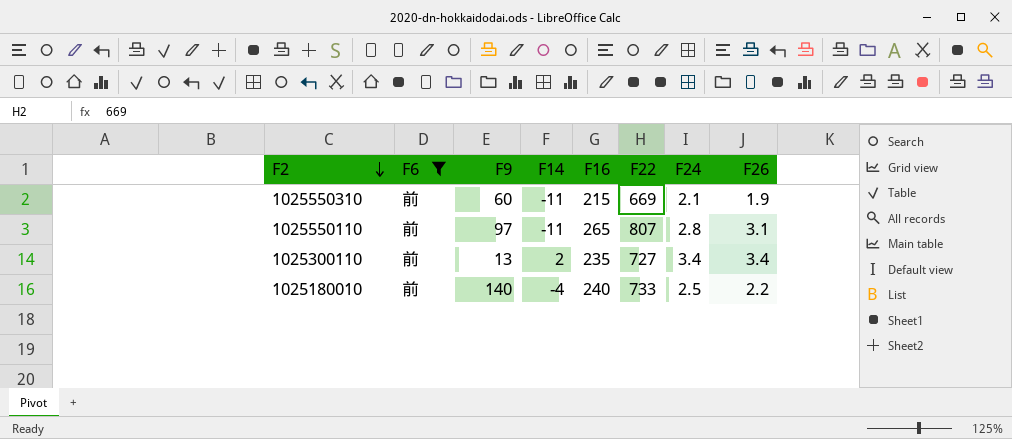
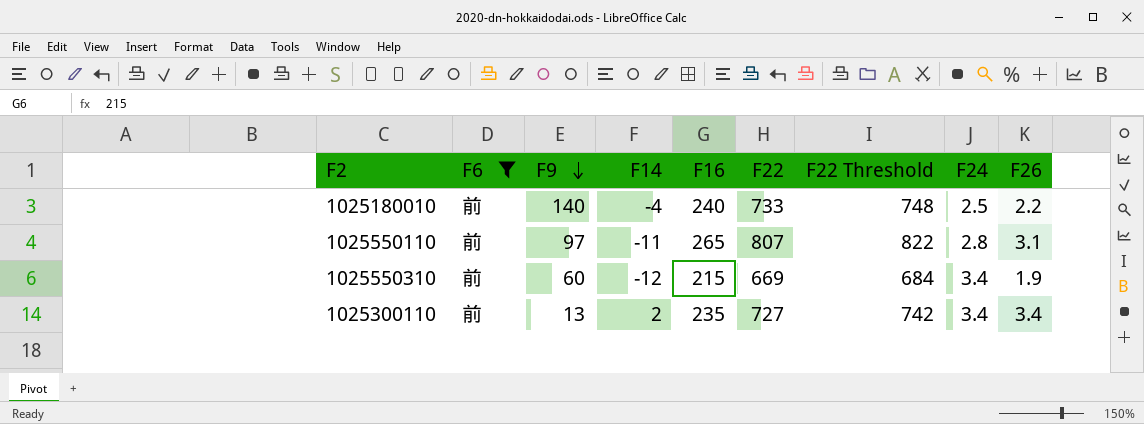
row order: F2 descending -> F9 descending
column F22 Threshold | formula: none -> [F22] + 15
1025550310 | F14: -11 -> -12
1025550310 | F24: 2.1 -> 3.4

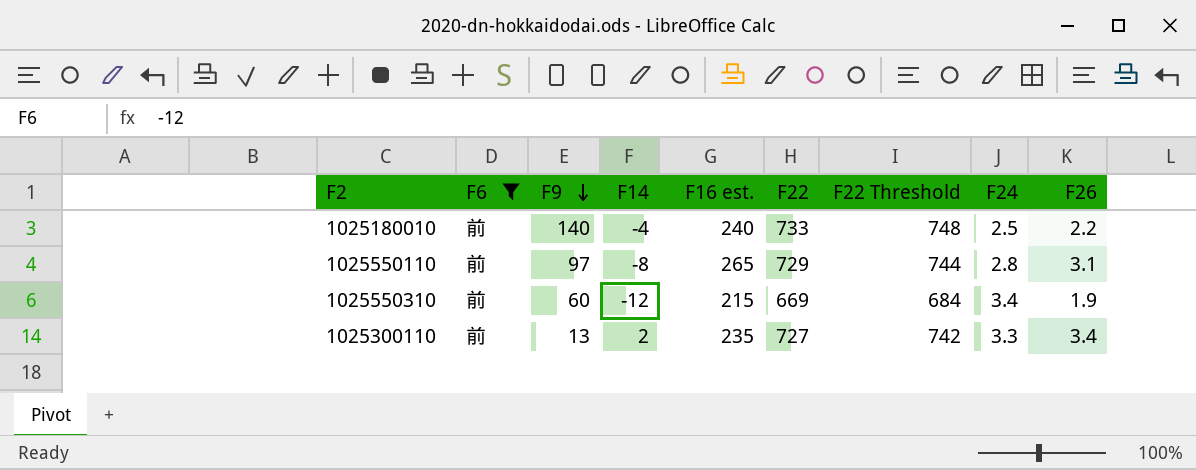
column name: F16 -> F16 est.
1025550110 | F14: -11 -> -8
1025550110 | F22: 807 -> 729
1025550110 | F22 Threshold: 822 -> 744
1025300110 | F24: 3.4 -> 3.3

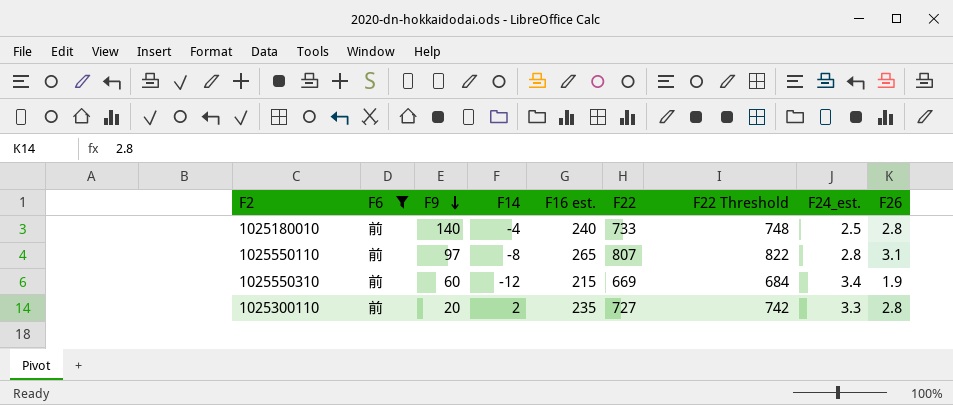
column name: F24 -> F24_est.
1025180010 | F26: 2.2 -> 2.8
1025550110 | F22: 729 -> 807
1025550110 | F22 Threshold: 744 -> 822
1025300110 | F9: 13 -> 20
1025300110 | F26: 3.4 -> 2.8

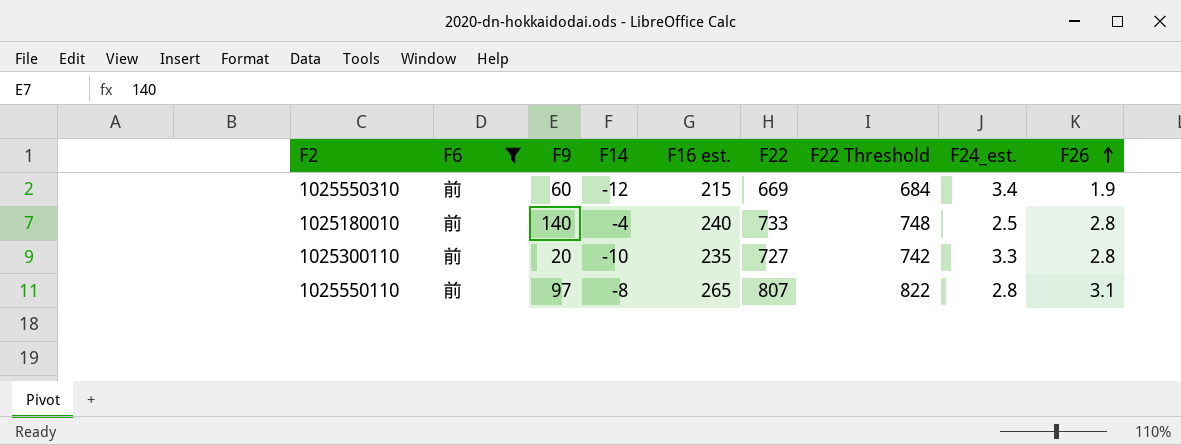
row order: F9 descending -> F26 ascending
1025300110 | F14: 2 -> -10

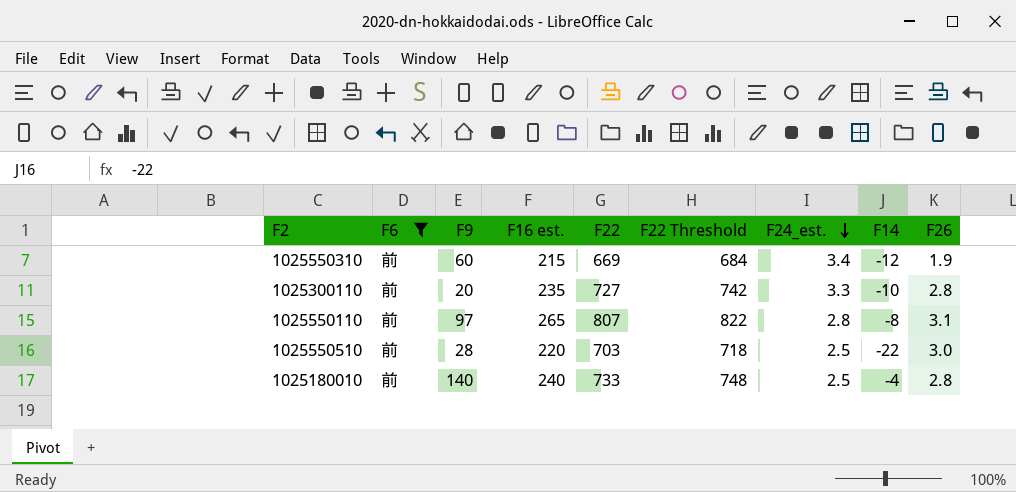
row order: F26 ascending -> F24_est. descending
column F14 | position: 4 -> 8
row 1025550510: none -> 前 | 28 | 220 | 703 | 718 | 2.5 | -22 | 3.0

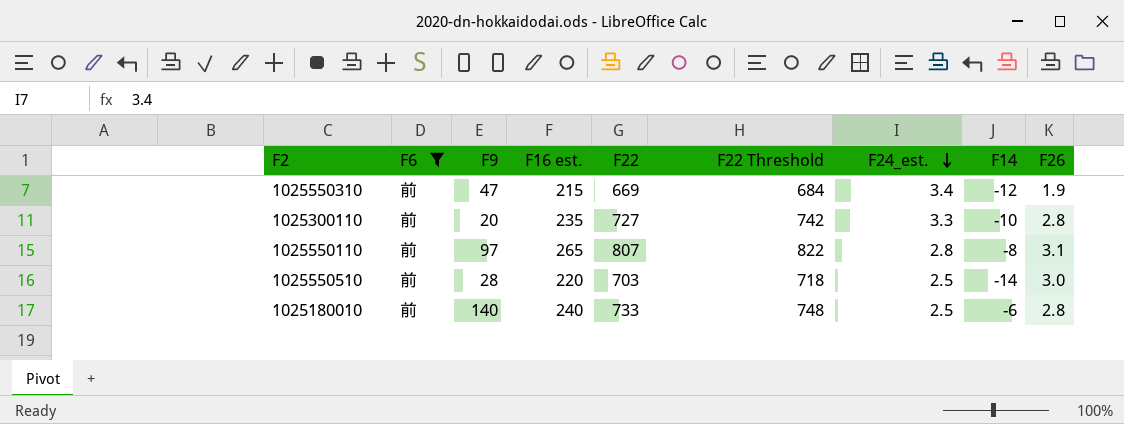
1025550310 | F9: 60 -> 47
1025550510 | F14: -22 -> -14
1025180010 | F14: -4 -> -6

